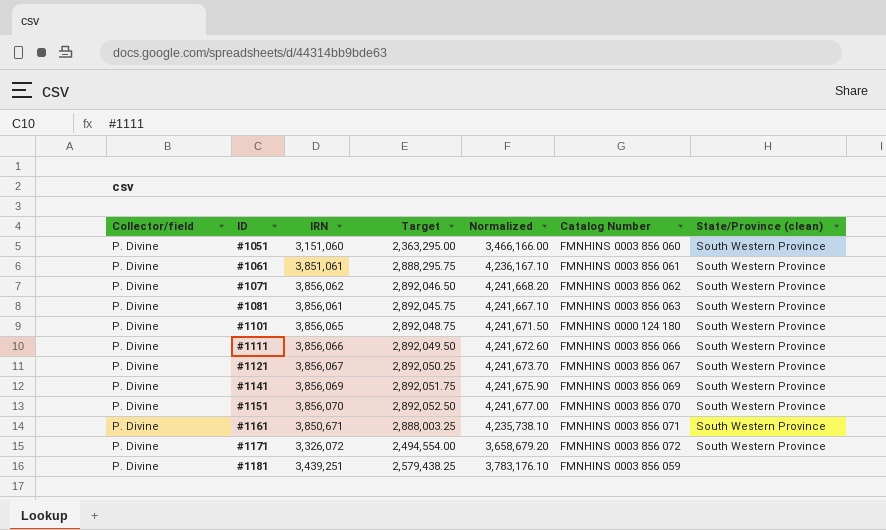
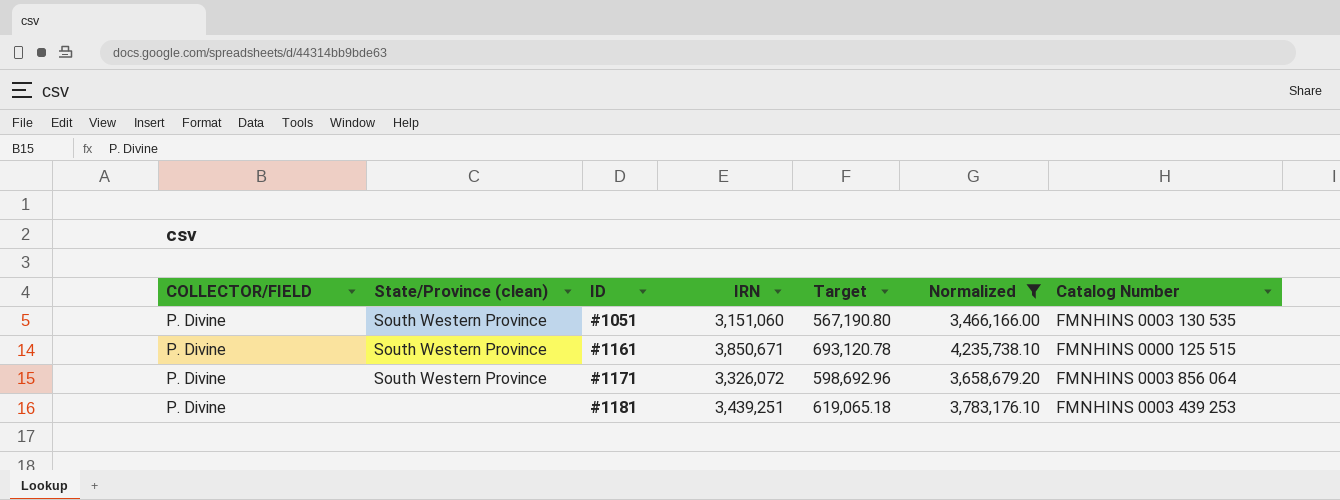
filter: none -> Normalized <= 4,235,738.10
column name: Collector/field -> COLLECTOR/FIELD
column State/Province (clean) | position: 7 -> 2
column Target | formula: [IRN] * 0.75 -> [IRN] * 0.18
#1051 | Catalog Number: FMNHINS 0003 856 060 -> FMNHINS 0003 130 535
#1161 | Catalog Number: FMNHINS 0003 856 071 -> FMNHINS 0000 125 515
#1171 | Catalog Number: FMNHINS 0003 856 072 -> FMNHINS 0003 856 064
#1181 | Catalog Number: FMNHINS 0003 856 059 -> FMNHINS 0003 439 253

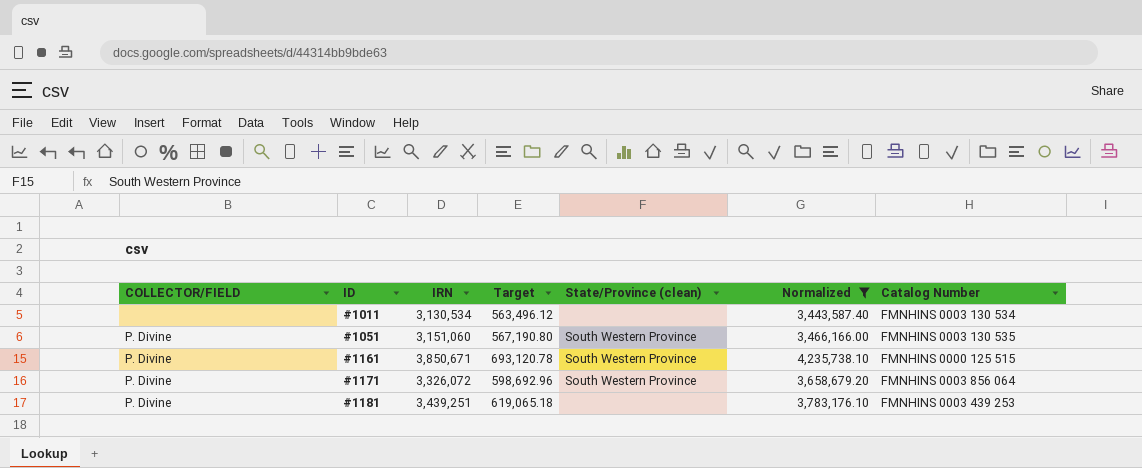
column State/Province (clean) | position: 2 -> 5
row #1011: none -> none | 3,130,534 | 563,496.12 | none | 3,443,587.40 | FMNHINS 0003 130 534

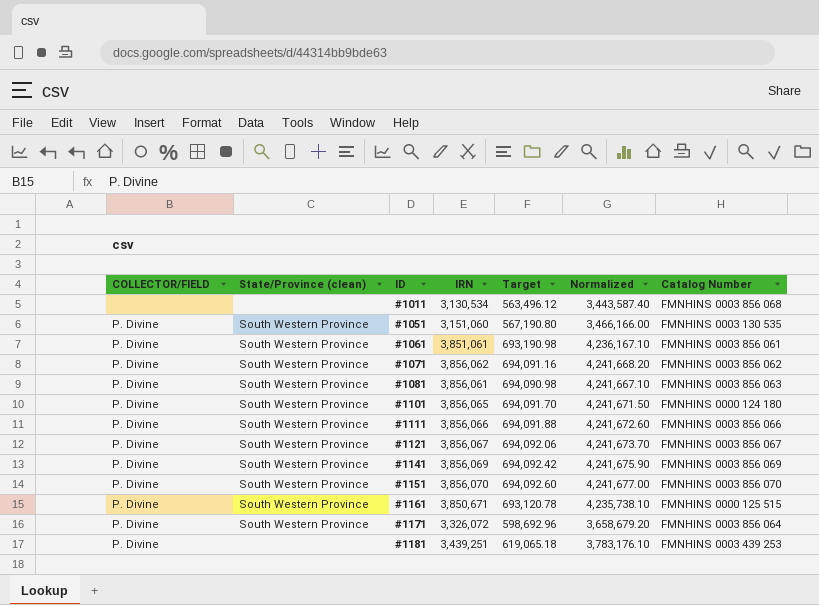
filter: Normalized <= 4,235,738.10 -> none
column State/Province (clean) | position: 5 -> 2
#1011 | Catalog Number: FMNHINS 0003 130 534 -> FMNHINS 0003 856 068

